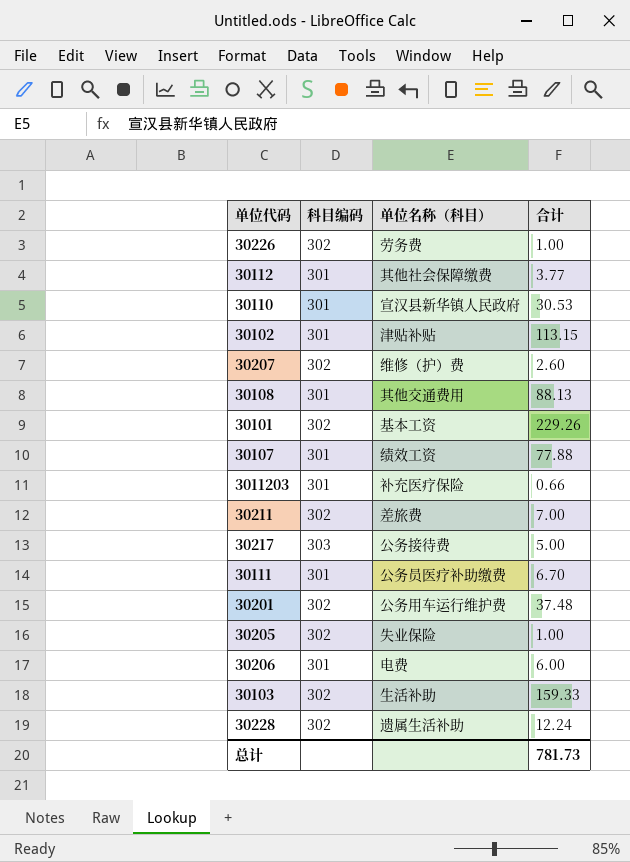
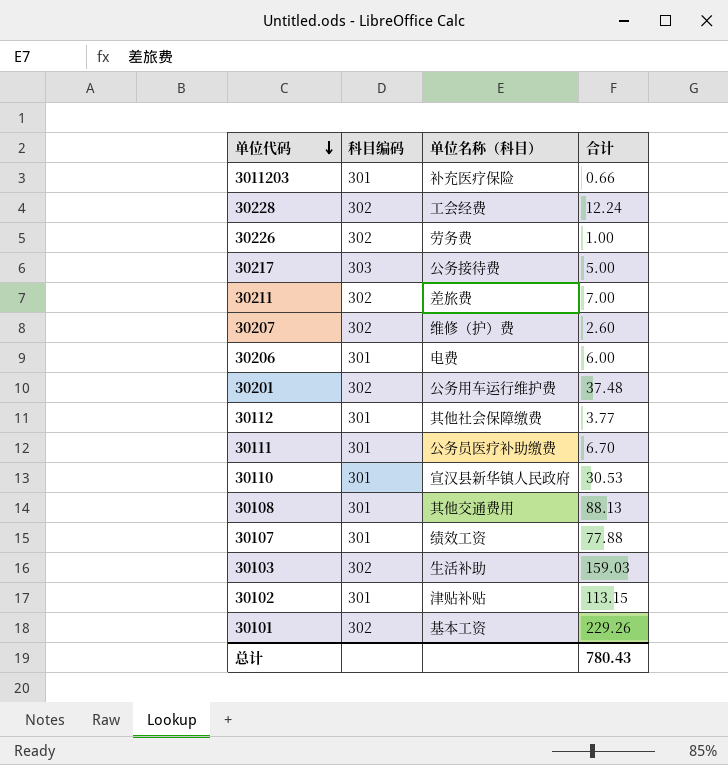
row order: none -> 单位代码 descending
row 30205: 302 | 失业保险 | 1.00 -> none
30228 | 单位名称（科目）: 遗属生活补助 -> 工会经费
30103 | 合计: 159.33 -> 159.03
总计 | 合计: 781.73 -> 780.43

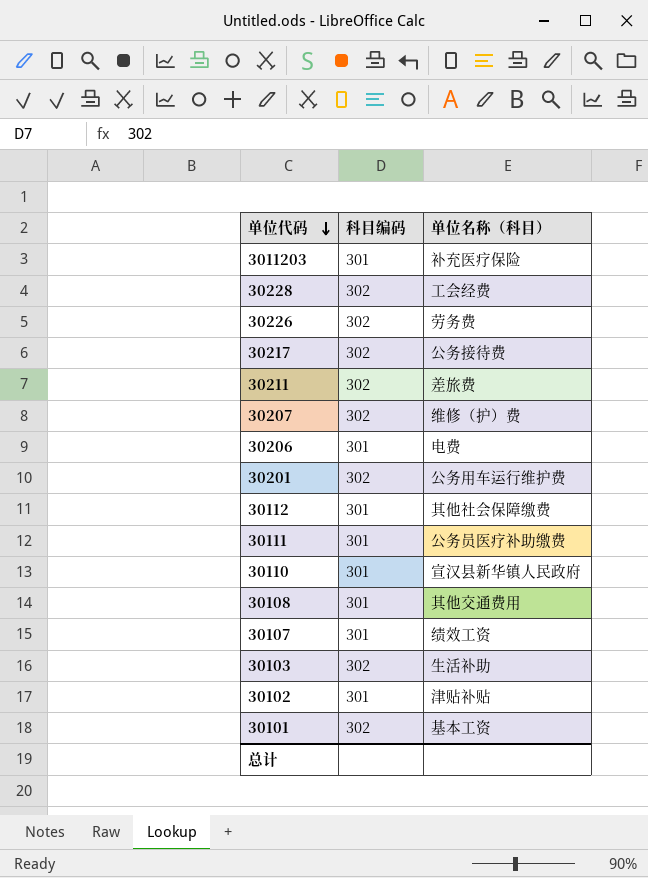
column 合计 | position: 4 -> none
30217 | 科目编码: 303 -> 302

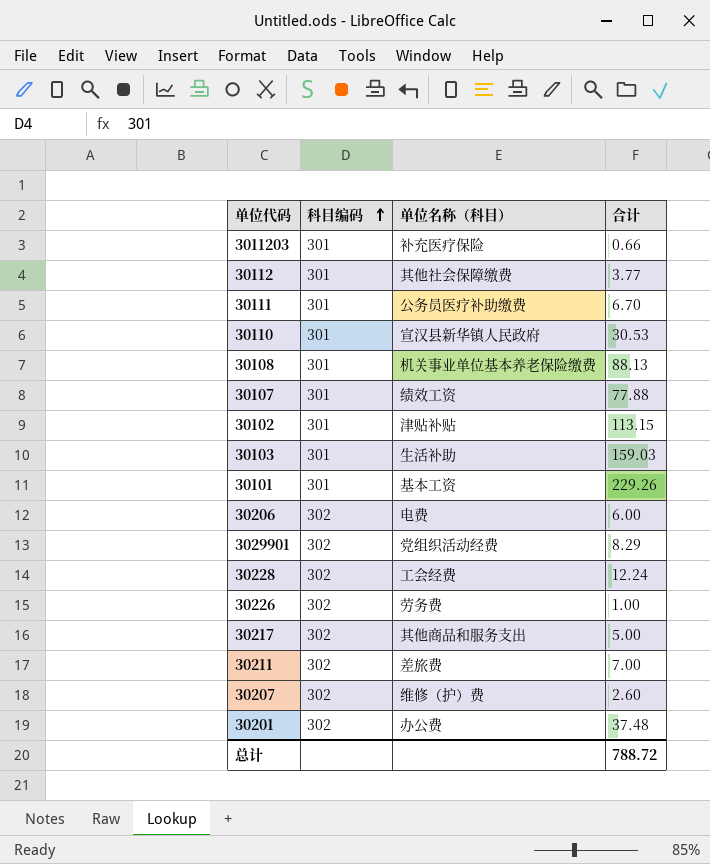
row order: 单位代码 descending -> 科目编码 ascending
column 合计 | position: none -> 4
30108 | 单位名称（科目）: 其他交通费用 -> 机关事业单位基本养老保险缴费
30103 | 科目编码: 302 -> 301
30101 | 科目编码: 302 -> 301
30206 | 科目编码: 301 -> 302
row 3029901: none -> 302 | 党组织活动经费 | 8.29
30217 | 单位名称（科目）: 公务接待费 -> 其他商品和服务支出
30201 | 单位名称（科目）: 公务用车运行维护费 -> 办公费

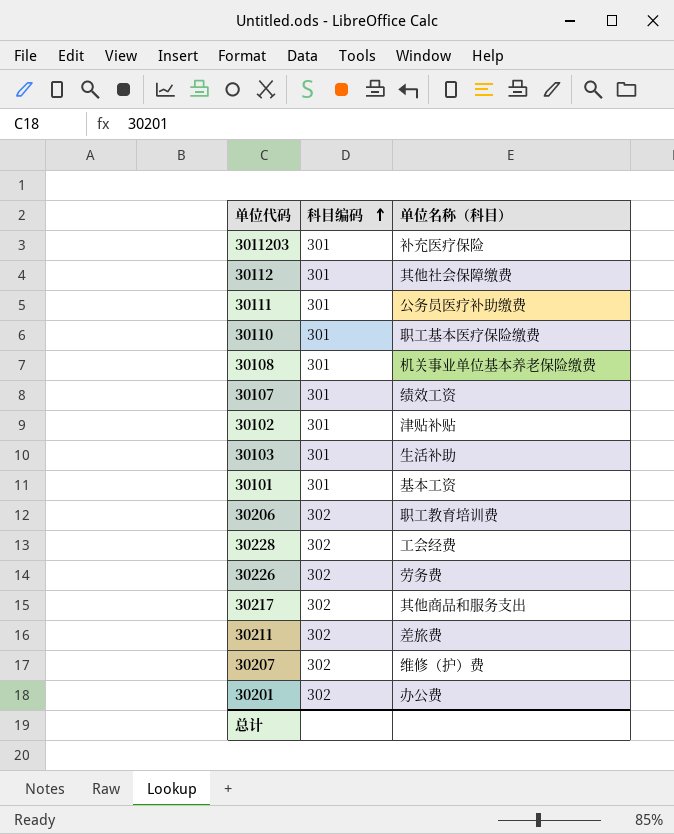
column 合计 | position: 4 -> none
row 3029901: 302 | 党组织活动经费 | 8.29 -> none
30110 | 单位名称（科目）: 宣汉县新华镇人民政府 -> 职工基本医疗保险缴费
30206 | 单位名称（科目）: 电费 -> 职工教育培训费

